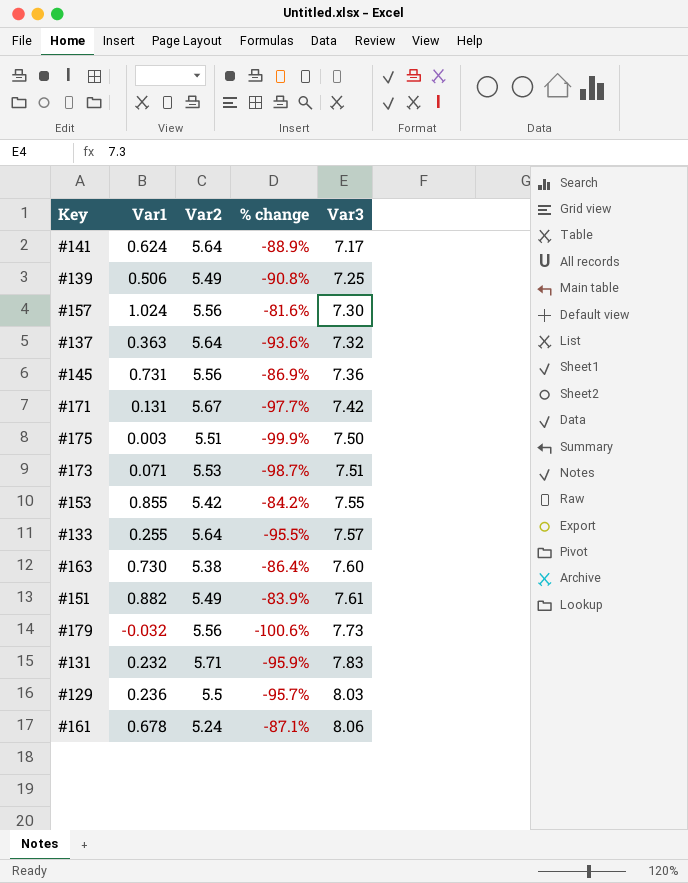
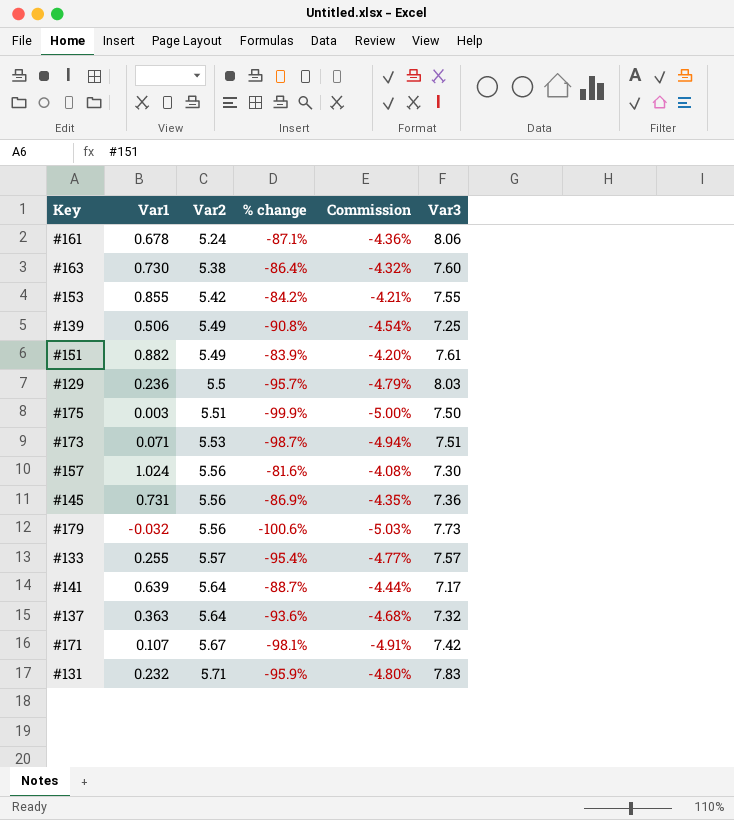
row order: Var3 ascending -> Var2 ascending
column Commission | formula: none -> [% change] * 0.05
#133 | Var2: 5.64 -> 5.57
#133 | % change: -95.5% -> -95.4%
#141 | Var1: 0.624 -> 0.639
#141 | % change: -88.9% -> -88.7%
#171 | Var1: 0.131 -> 0.107
#171 | % change: -97.7% -> -98.1%

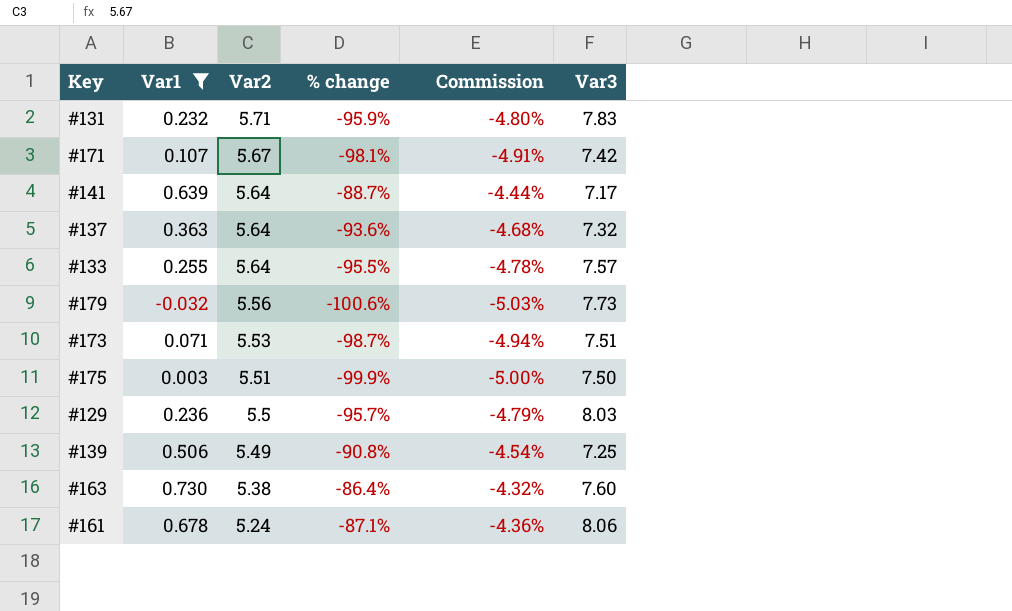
filter: none -> Var1 <= 0.730
row order: Var2 ascending -> Var2 descending
#133 | Var2: 5.57 -> 5.64
#133 | % change: -95.4% -> -95.5%
#133 | Commission: -4.77% -> -4.78%

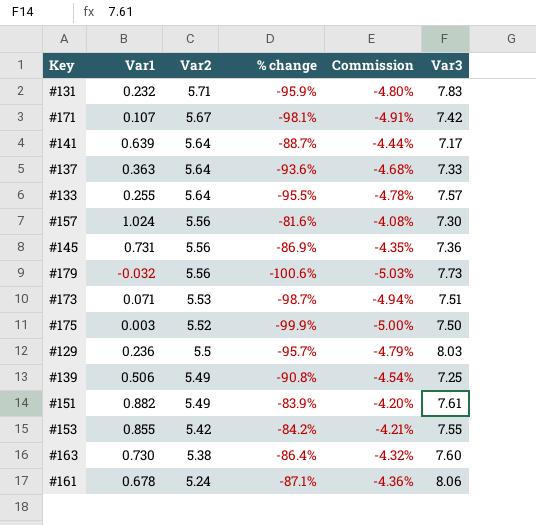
filter: Var1 <= 0.730 -> none
#137 | Var3: 7.32 -> 7.33
#175 | Var2: 5.51 -> 5.52

